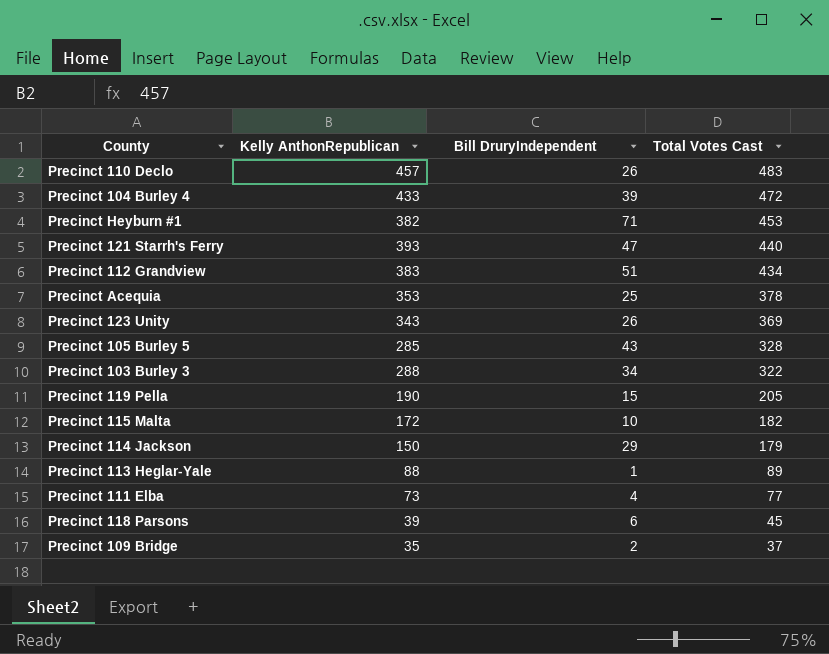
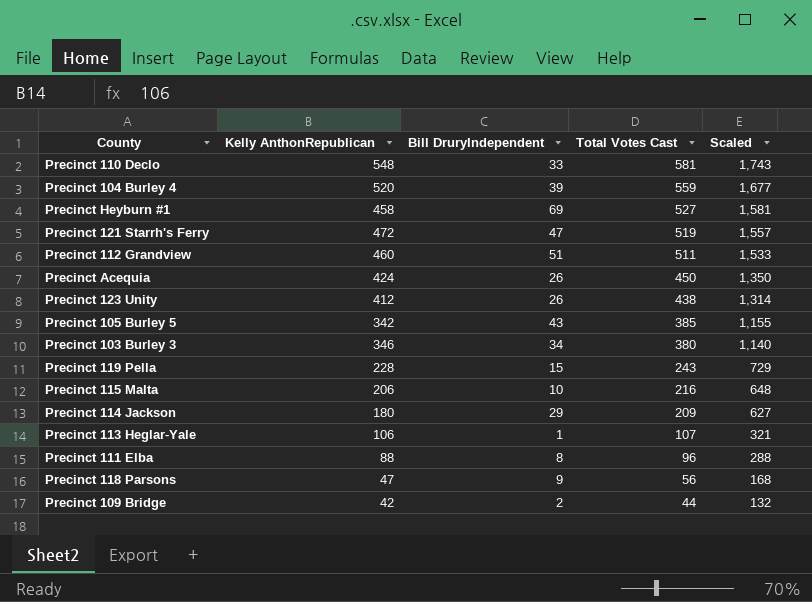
column Scaled | formula: none -> [Total Votes Cast] * 3
Precinct 110 Declo | Kelly AnthonRepublican: 457 -> 548
Precinct 110 Declo | Bill DruryIndependent: 26 -> 33
Precinct 110 Declo | Total Votes Cast: 483 -> 581
Precinct 104 Burley 4 | Kelly AnthonRepublican: 433 -> 520
Precinct 104 Burley 4 | Total Votes Cast: 472 -> 559
Precinct Heyburn #1 | Kelly AnthonRepublican: 382 -> 458
Precinct Heyburn #1 | Bill DruryIndependent: 71 -> 69
Precinct Heyburn #1 | Total Votes Cast: 453 -> 527
Precinct 121 Starrh's Ferry | Kelly AnthonRepublican: 393 -> 472
Precinct 121 Starrh's Ferry | Total Votes Cast: 440 -> 519
Precinct 112 Grandview | Kelly AnthonRepublican: 383 -> 460
Precinct 112 Grandview | Total Votes Cast: 434 -> 511
Precinct Acequia | Kelly AnthonRepublican: 353 -> 424
Precinct Acequia | Bill DruryIndependent: 25 -> 26
Precinct Acequia | Total Votes Cast: 378 -> 450
Precinct 123 Unity | Kelly AnthonRepublican: 343 -> 412
Precinct 123 Unity | Total Votes Cast: 369 -> 438
Precinct 105 Burley 5 | Kelly AnthonRepublican: 285 -> 342
Precinct 105 Burley 5 | Total Votes Cast: 328 -> 385
Precinct 103 Burley 3 | Kelly AnthonRepublican: 288 -> 346
Precinct 103 Burley 3 | Total Votes Cast: 322 -> 380
Precinct 119 Pella | Kelly AnthonRepublican: 190 -> 228
Precinct 119 Pella | Total Votes Cast: 205 -> 243
Precinct 115 Malta | Kelly AnthonRepublican: 172 -> 206
Precinct 115 Malta | Total Votes Cast: 182 -> 216
Precinct 114 Jackson | Kelly AnthonRepublican: 150 -> 180
Precinct 114 Jackson | Total Votes Cast: 179 -> 209
Precinct 113 Heglar-Yale | Kelly AnthonRepublican: 88 -> 106
Precinct 113 Heglar-Yale | Total Votes Cast: 89 -> 107
Precinct 111 Elba | Kelly AnthonRepublican: 73 -> 88
Precinct 111 Elba | Bill DruryIndependent: 4 -> 8
Precinct 111 Elba | Total Votes Cast: 77 -> 96
Precinct 118 Parsons | Kelly AnthonRepublican: 39 -> 47
Precinct 118 Parsons | Bill DruryIndependent: 6 -> 9
Precinct 118 Parsons | Total Votes Cast: 45 -> 56
Precinct 109 Bridge | Kelly AnthonRepublican: 35 -> 42
Precinct 109 Bridge | Total Votes Cast: 37 -> 44

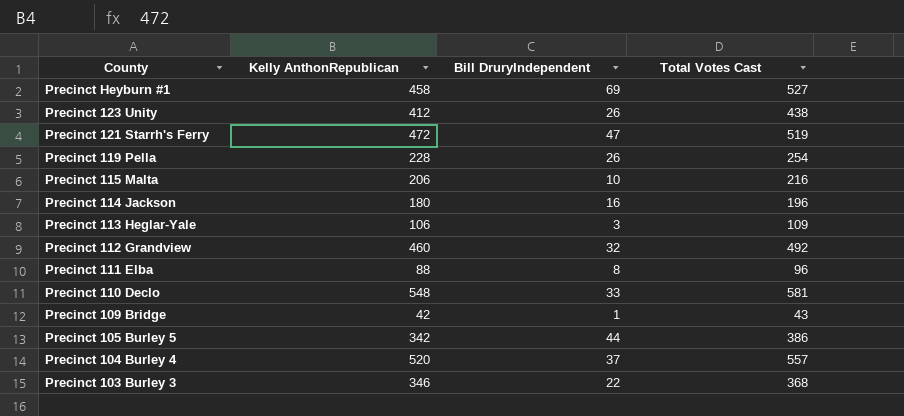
row order: Total Votes Cast descending -> County descending
column Scaled | formula: [Total Votes Cast] * 3 -> none
row Precinct Acequia: 424 | 26 | 450 | 1,350 -> none
row Precinct 118 Parsons: 47 | 9 | 56 | 168 -> none
Precinct 119 Pella | Bill DruryIndependent: 15 -> 26
Precinct 119 Pella | Total Votes Cast: 243 -> 254
Precinct 114 Jackson | Bill DruryIndependent: 29 -> 16
Precinct 114 Jackson | Total Votes Cast: 209 -> 196
Precinct 113 Heglar-Yale | Bill DruryIndependent: 1 -> 3
Precinct 113 Heglar-Yale | Total Votes Cast: 107 -> 109
Precinct 112 Grandview | Bill DruryIndependent: 51 -> 32
Precinct 112 Grandview | Total Votes Cast: 511 -> 492
Precinct 109 Bridge | Bill DruryIndependent: 2 -> 1
Precinct 109 Bridge | Total Votes Cast: 44 -> 43
Precinct 105 Burley 5 | Bill DruryIndependent: 43 -> 44
Precinct 105 Burley 5 | Total Votes Cast: 385 -> 386
Precinct 104 Burley 4 | Bill DruryIndependent: 39 -> 37
Precinct 104 Burley 4 | Total Votes Cast: 559 -> 557
Precinct 103 Burley 3 | Bill DruryIndependent: 34 -> 22
Precinct 103 Burley 3 | Total Votes Cast: 380 -> 368

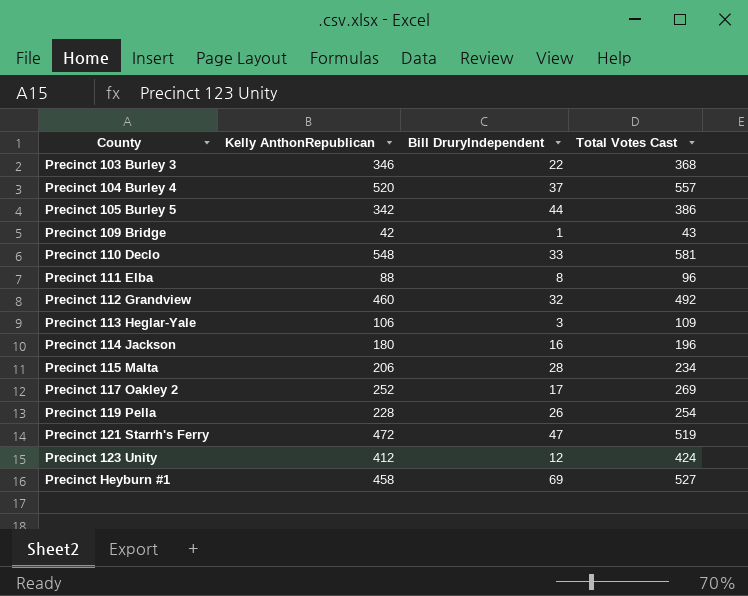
row order: County descending -> County ascending
Precinct 115 Malta | Bill DruryIndependent: 10 -> 28
Precinct 115 Malta | Total Votes Cast: 216 -> 234
row Precinct 117 Oakley 2: none -> 252 | 17 | 269
Precinct 123 Unity | Bill DruryIndependent: 26 -> 12
Precinct 123 Unity | Total Votes Cast: 438 -> 424

